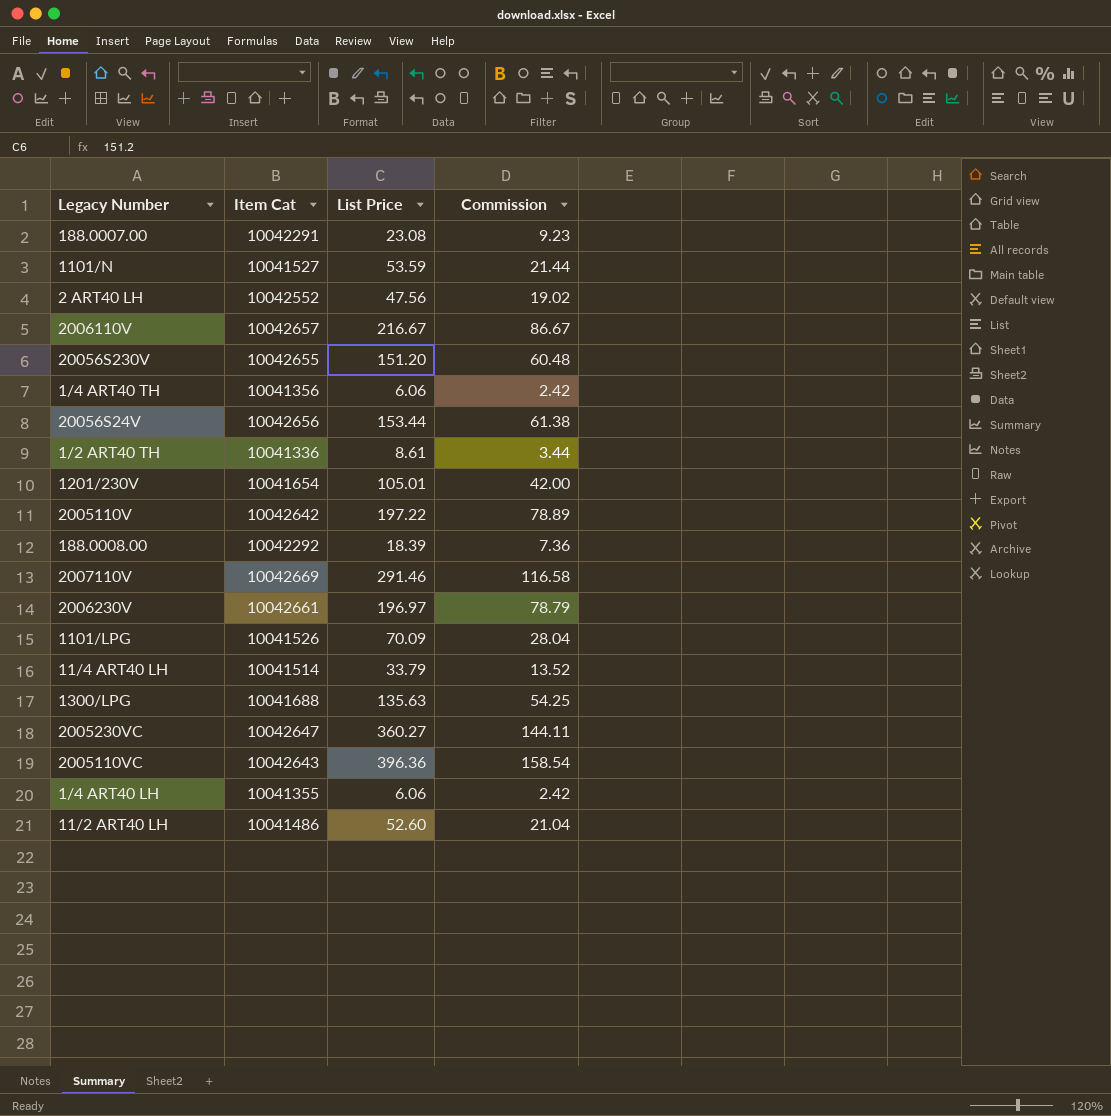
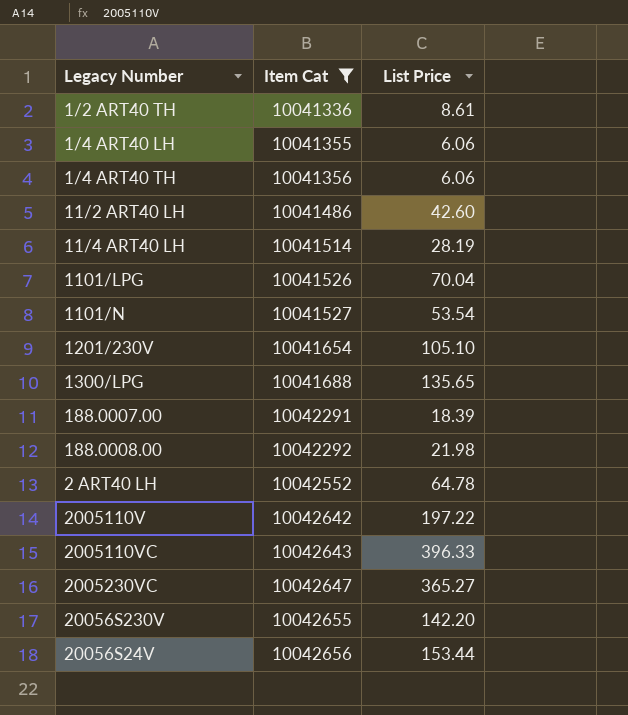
filter: none -> Item Cat <= 10042656
row order: none -> Item Cat ascending
column Commission | formula: [List Price] * 0.4 -> none
11/2 ART40 LH | List Price: 52.60 -> 42.60
11/4 ART40 LH | List Price: 33.79 -> 28.19
1101/LPG | List Price: 70.09 -> 70.04
1101/N | List Price: 53.59 -> 53.54
1201/230V | List Price: 105.01 -> 105.10
1300/LPG | List Price: 135.63 -> 135.65
188.0007.00 | List Price: 23.08 -> 18.39
188.0008.00 | List Price: 18.39 -> 21.98
2 ART40 LH | List Price: 47.56 -> 64.78
2005110VC | List Price: 396.36 -> 396.33
2005230VC | List Price: 360.27 -> 365.27
20056S230V | List Price: 151.20 -> 142.20

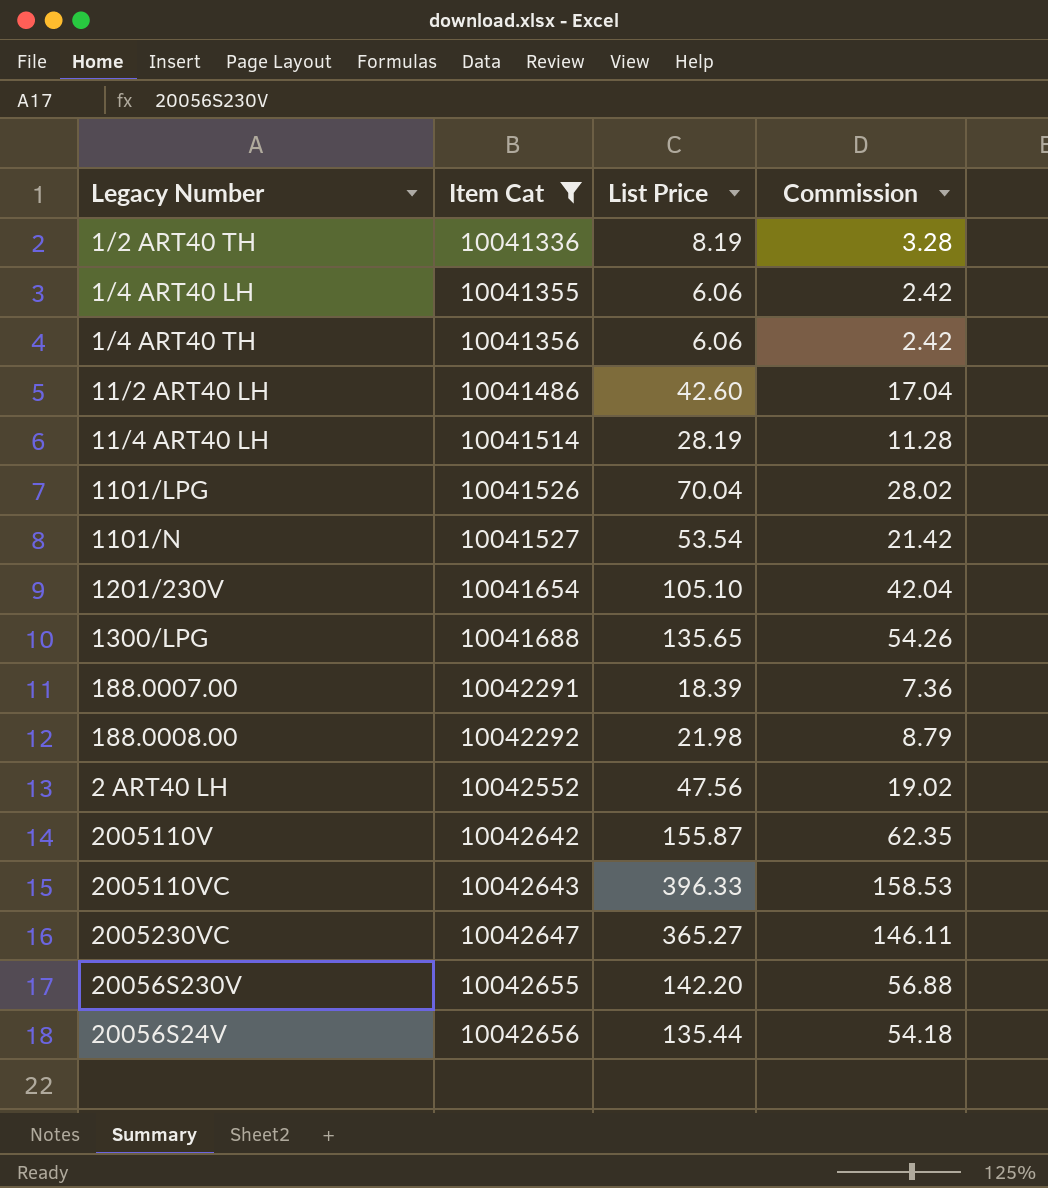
column Commission | formula: none -> [List Price] * 0.4
1/2 ART40 TH | List Price: 8.61 -> 8.19
2 ART40 LH | List Price: 64.78 -> 47.56
2005110V | List Price: 197.22 -> 155.87
20056S24V | List Price: 153.44 -> 135.44

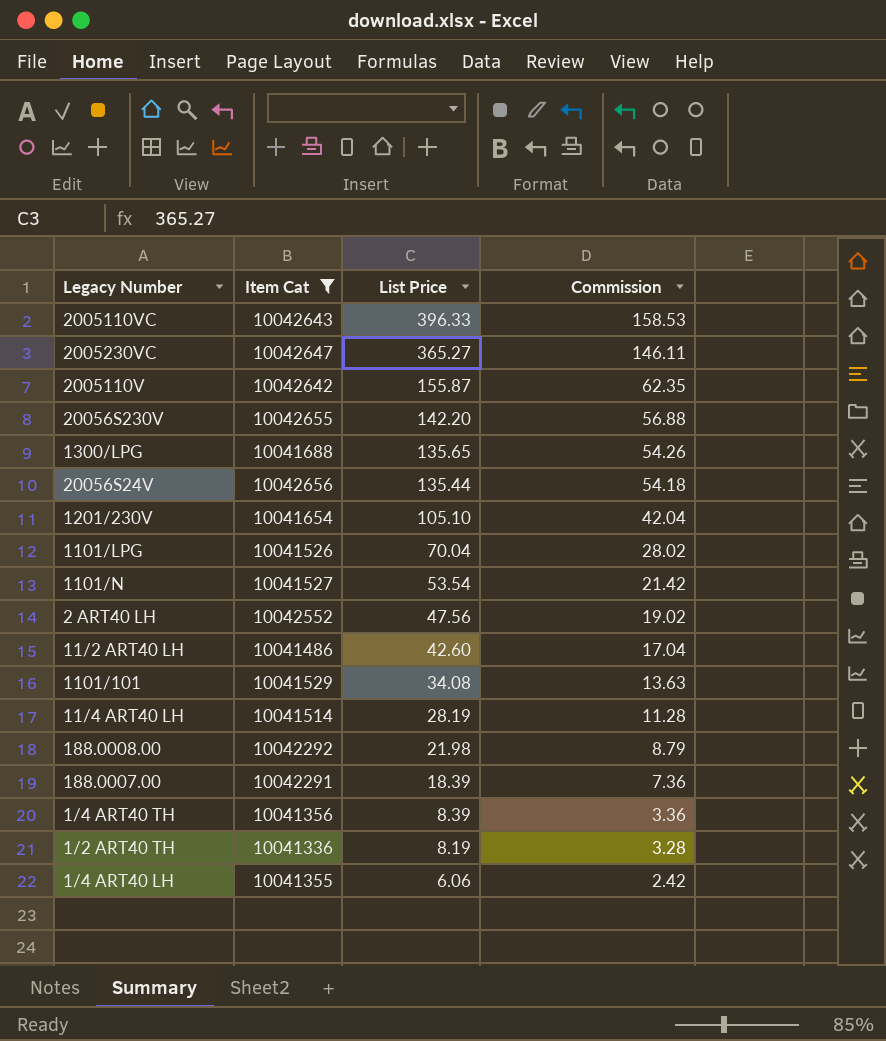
row order: Item Cat ascending -> List Price descending
row 1101/101: none -> 10041529 | 34.08 | 13.63
1/4 ART40 TH | List Price: 6.06 -> 8.39
1/4 ART40 TH | Commission: 2.42 -> 3.36

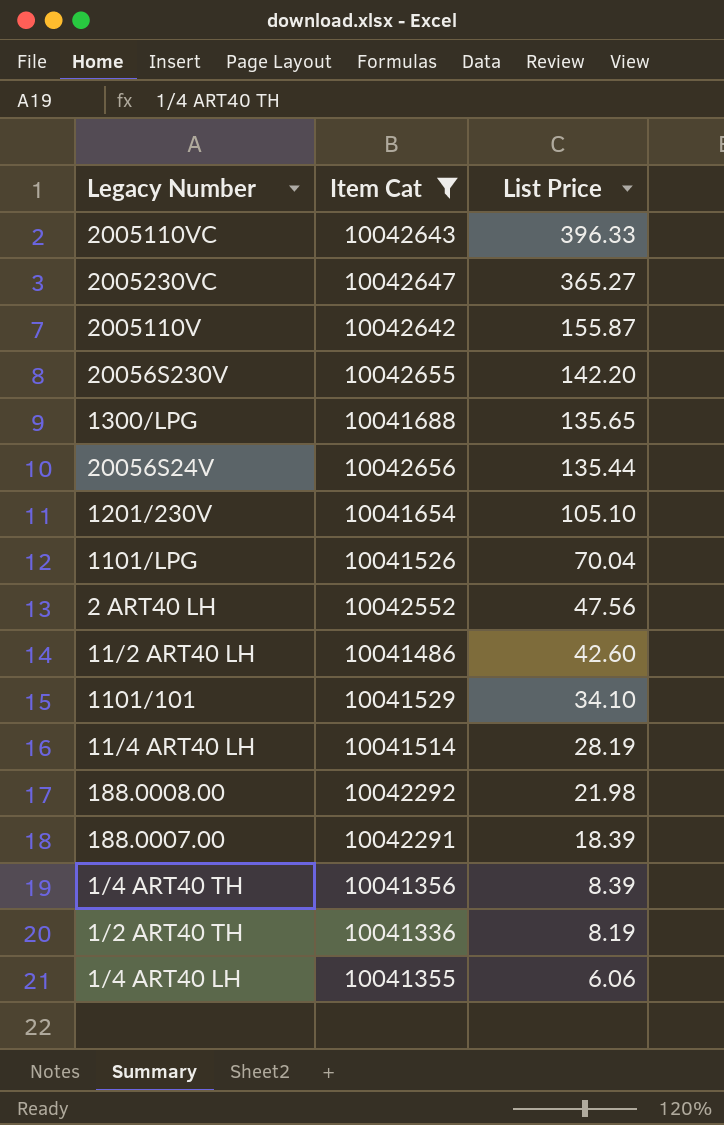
column Commission | formula: [List Price] * 0.4 -> none
row 1101/N: 10041527 | 53.54 | 21.42 -> none
1101/101 | List Price: 34.08 -> 34.10

